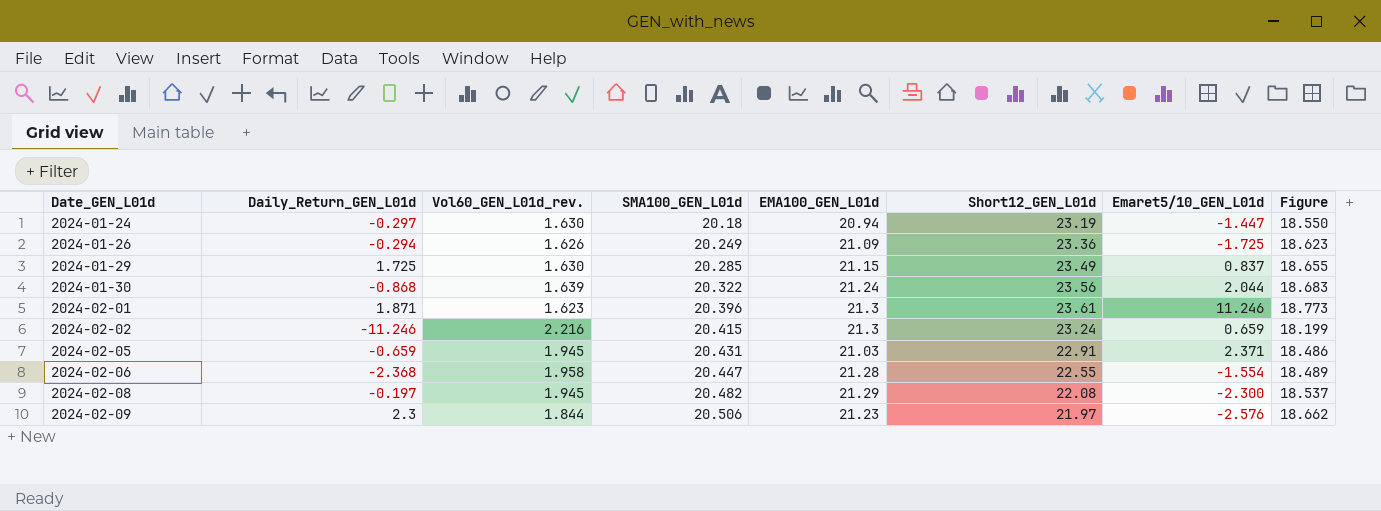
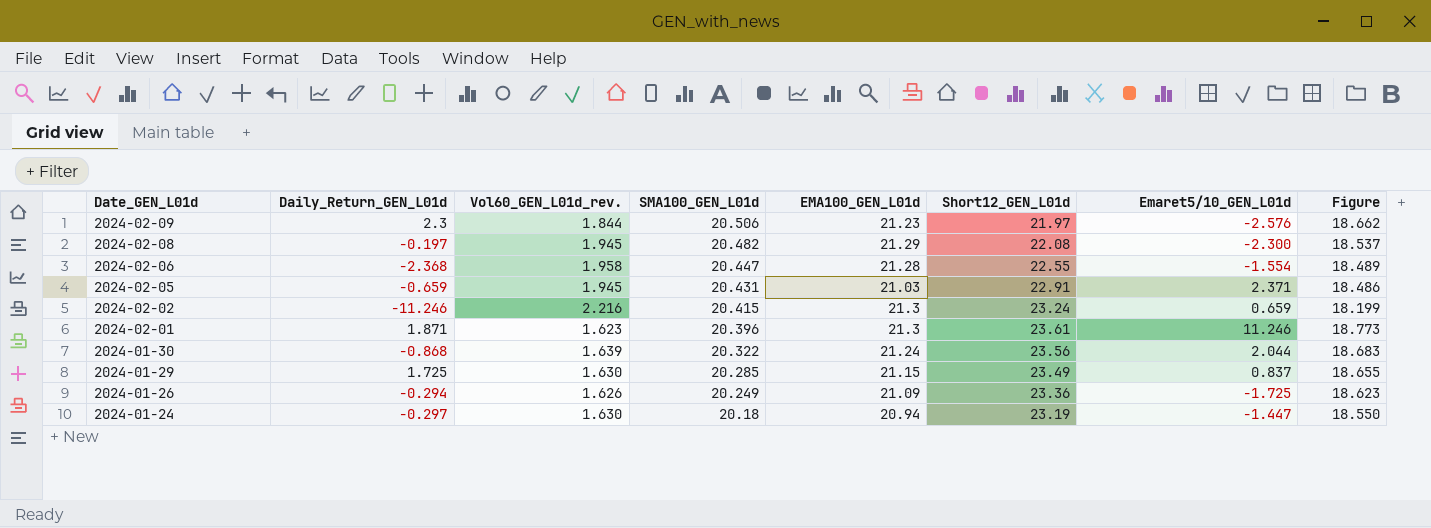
row order: Date_GEN_L01d ascending -> Date_GEN_L01d descending

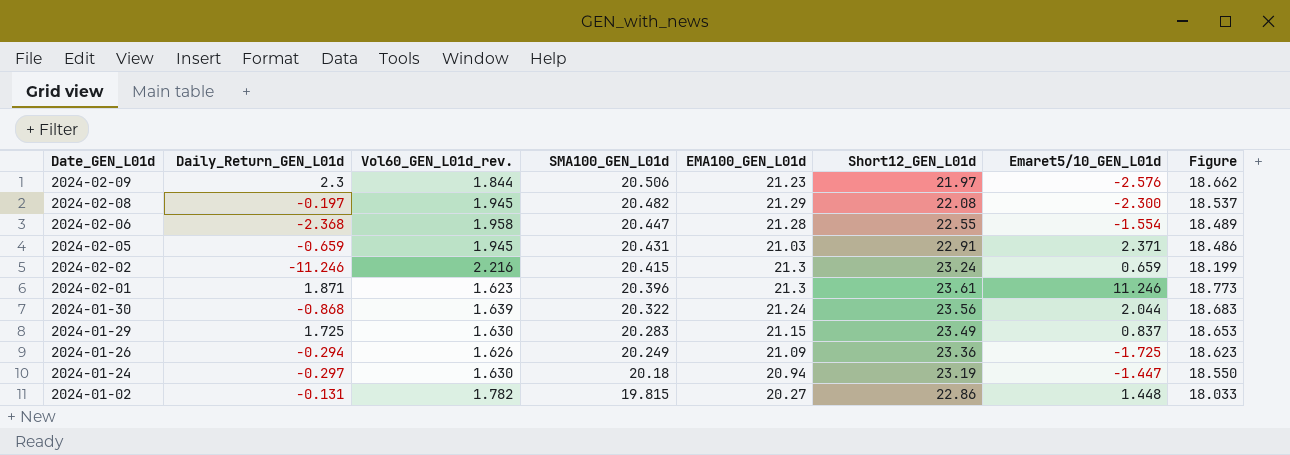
2024-01-29 | SMA100_GEN_L01d: 20.285 -> 20.283
2024-01-29 | Figure: 18.655 -> 18.653
row 2024-01-02: none -> -0.131 | 1.782 | 19.815 | 20.27 | 22.86 | 1.448 | 18.033

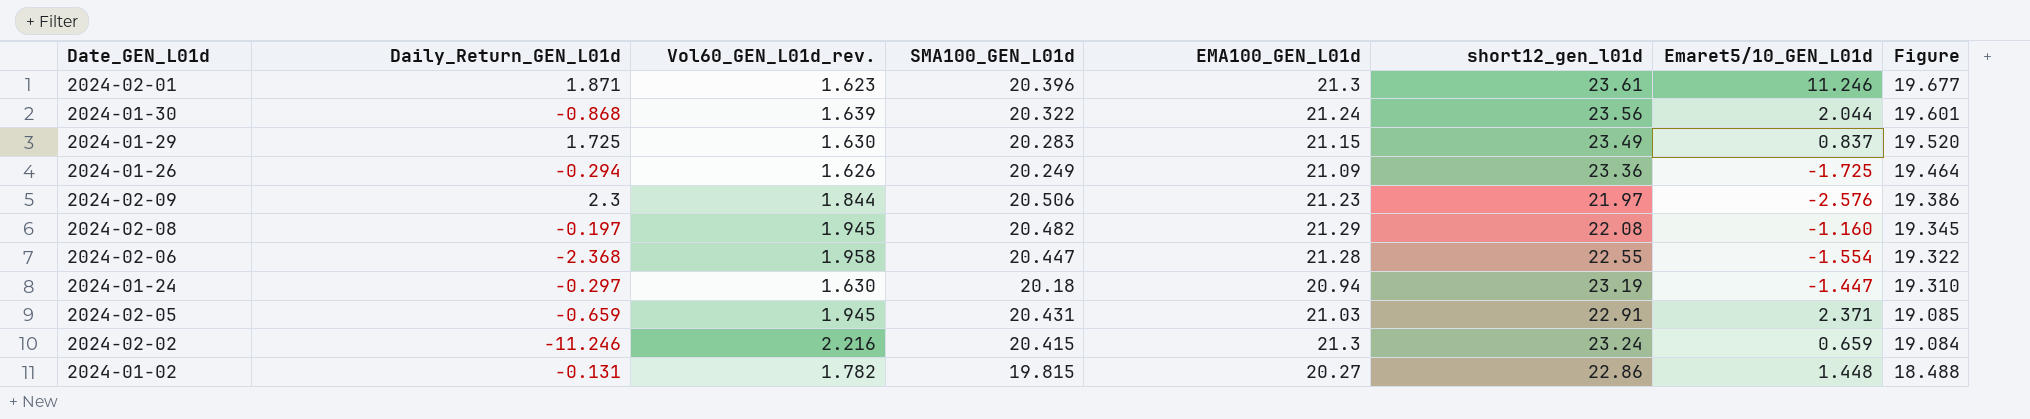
row order: Date_GEN_L01d descending -> Figure descending
column name: Short12_GEN_L01d -> short12_gen_l01d
column Figure | formula: [SMA100_GEN_L01d] - [Vol60_GEN_L01d_rev.] -> [EMA100_GEN_L01d] - [Vol60_GEN_L01d_rev.]
2024-02-08 | Emaret5/10_GEN_L01d: -2.300 -> -1.160

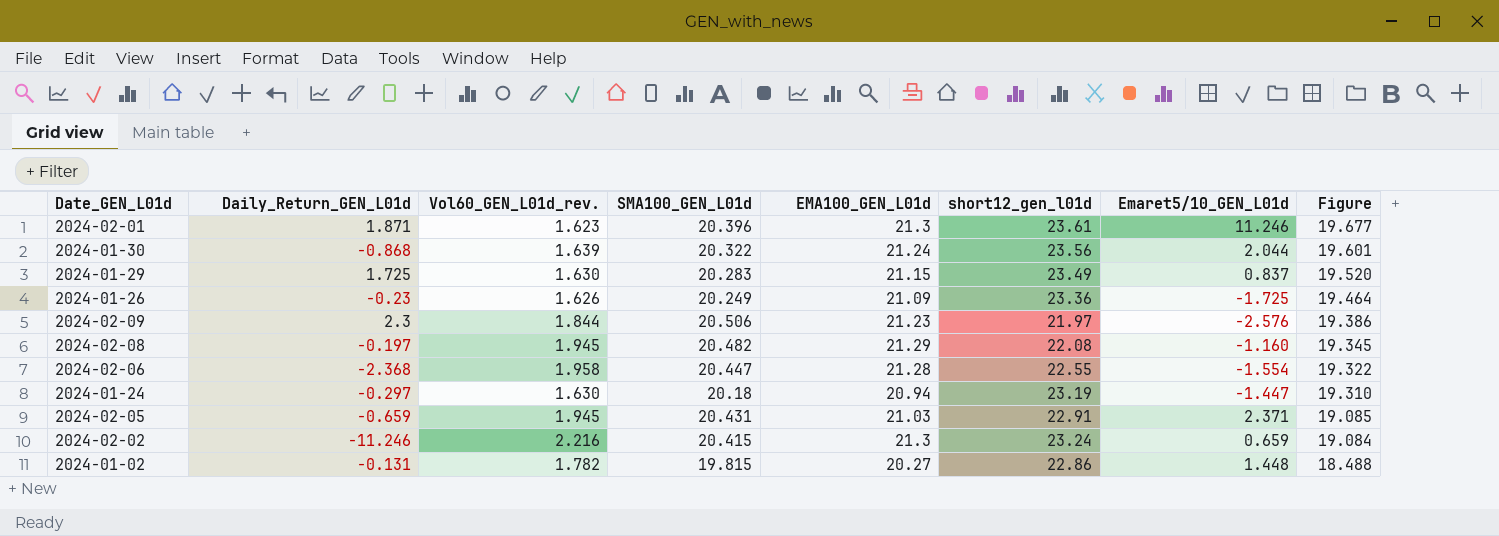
2024-01-26 | Daily_Return_GEN_L01d: -0.294 -> -0.23

